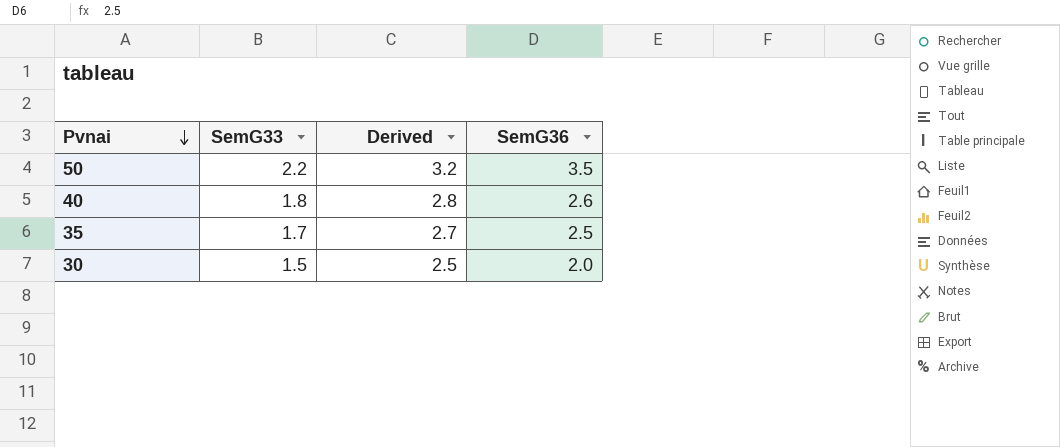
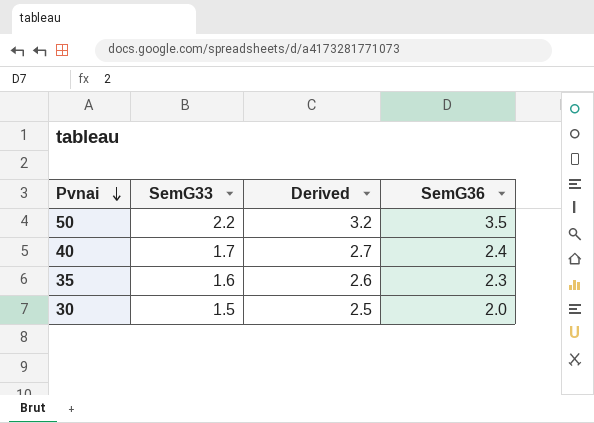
40 | SemG33: 1.8 -> 1.7
40 | Derived: 2.8 -> 2.7
40 | SemG36: 2.6 -> 2.4
35 | SemG33: 1.7 -> 1.6
35 | Derived: 2.7 -> 2.6
35 | SemG36: 2.5 -> 2.3

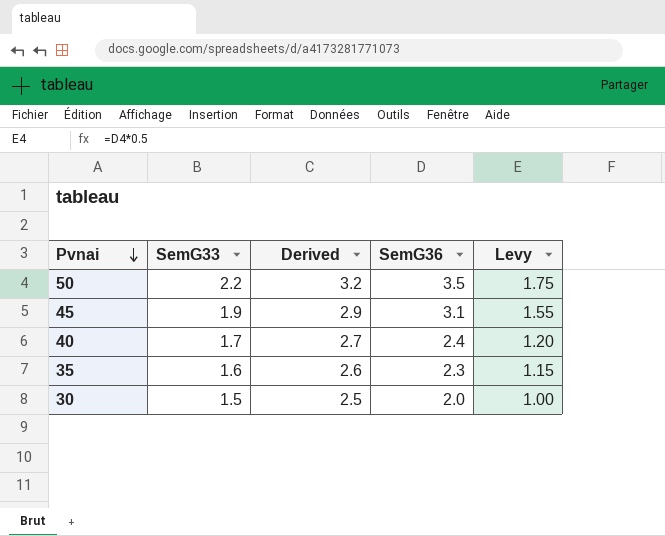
column Levy | formula: none -> [SemG36] * 0.5
row 45: none -> 1.9 | 2.9 | 3.1 | 1.55

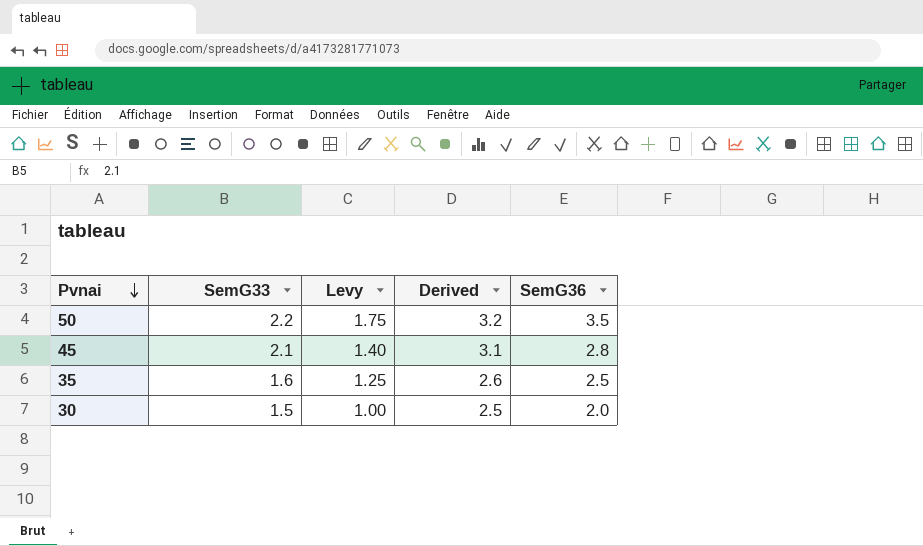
column Levy | position: 5 -> 3
row 40: 1.7 | 2.7 | 2.4 | 1.20 -> none
45 | SemG33: 1.9 -> 2.1
45 | Levy: 1.55 -> 1.40
45 | Derived: 2.9 -> 3.1
45 | SemG36: 3.1 -> 2.8
35 | Levy: 1.15 -> 1.25
35 | SemG36: 2.3 -> 2.5

